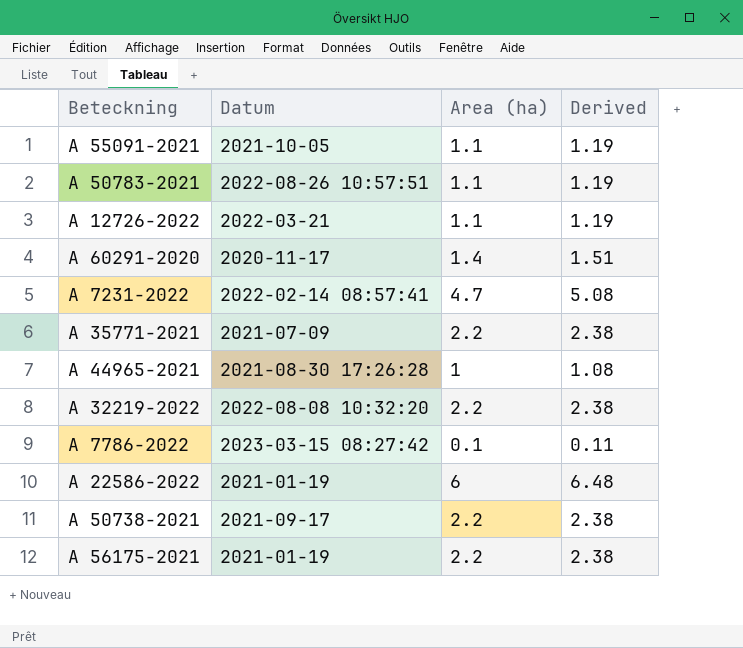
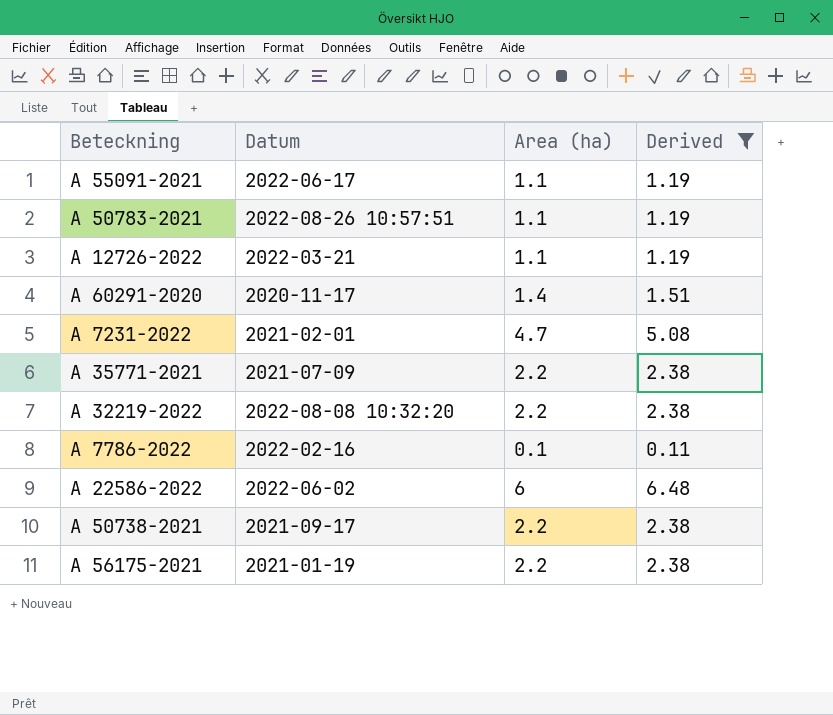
filter: none -> Derived != 1.08
A 55091-2021 | Datum: 2021-10-05 -> 2022-06-17
A 7231-2022 | Datum: 2022-02-14 08:57:41 -> 2021-02-01
A 7786-2022 | Datum: 2023-03-15 08:27:42 -> 2022-02-16
A 22586-2022 | Datum: 2021-01-19 -> 2022-06-02

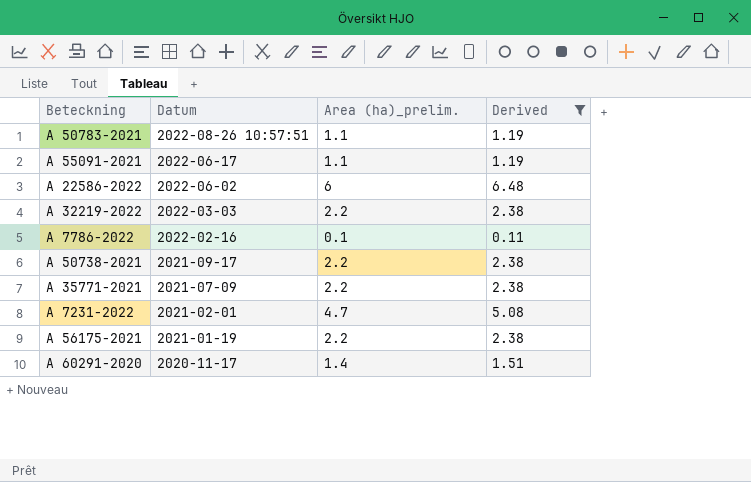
row order: none -> Datum descending
column name: Area (ha) -> Area (ha)_prelim.
row A 12726-2022: 2022-03-21 | 1.1 | 1.19 -> none
A 32219-2022 | Datum: 2022-08-08 10:32:20 -> 2022-03-03

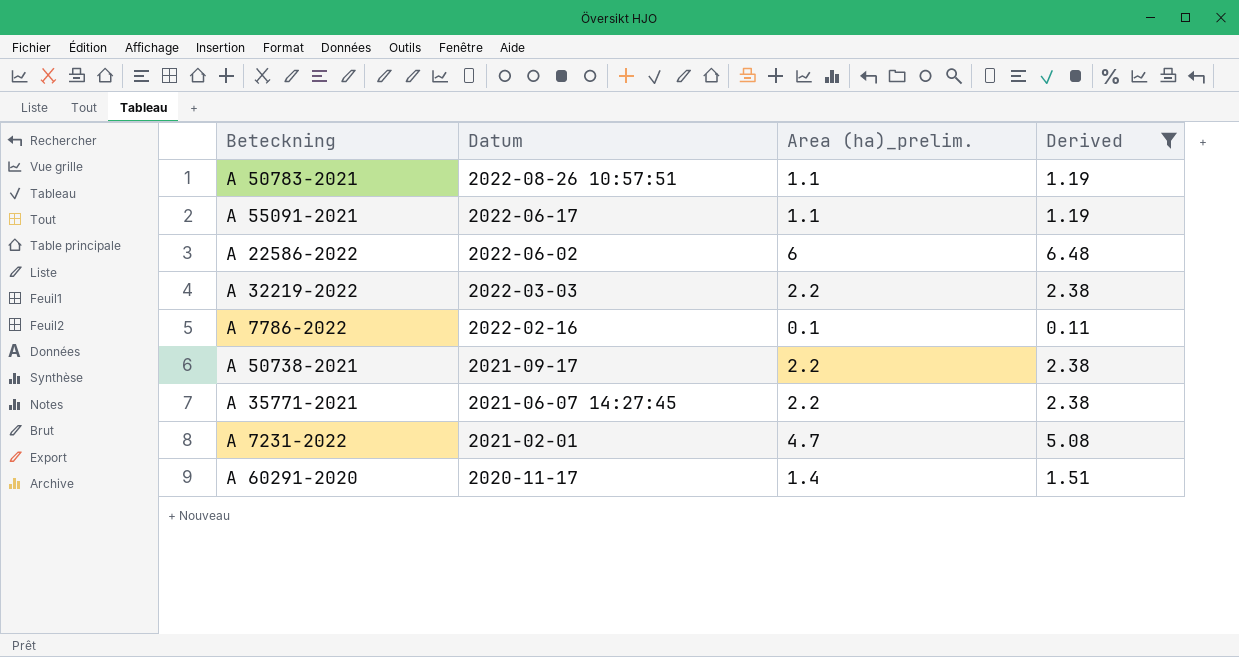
row A 56175-2021: 2021-01-19 | 2.2 | 2.38 -> none
A 35771-2021 | Datum: 2021-07-09 -> 2021-06-07 14:27:45

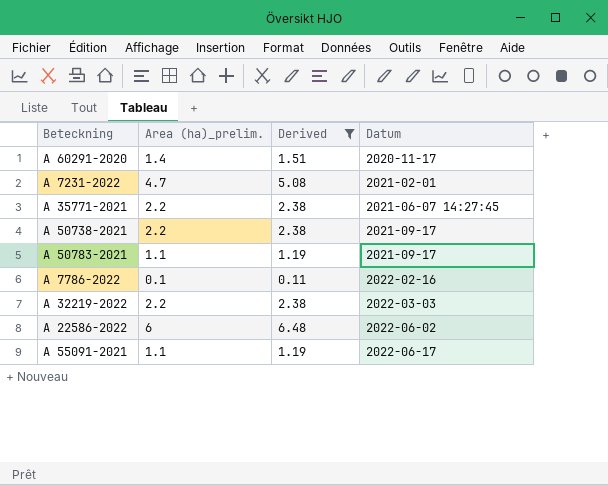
row order: Datum descending -> Datum ascending
column Datum | position: 2 -> 4
A 50783-2021 | Datum: 2022-08-26 10:57:51 -> 2021-09-17

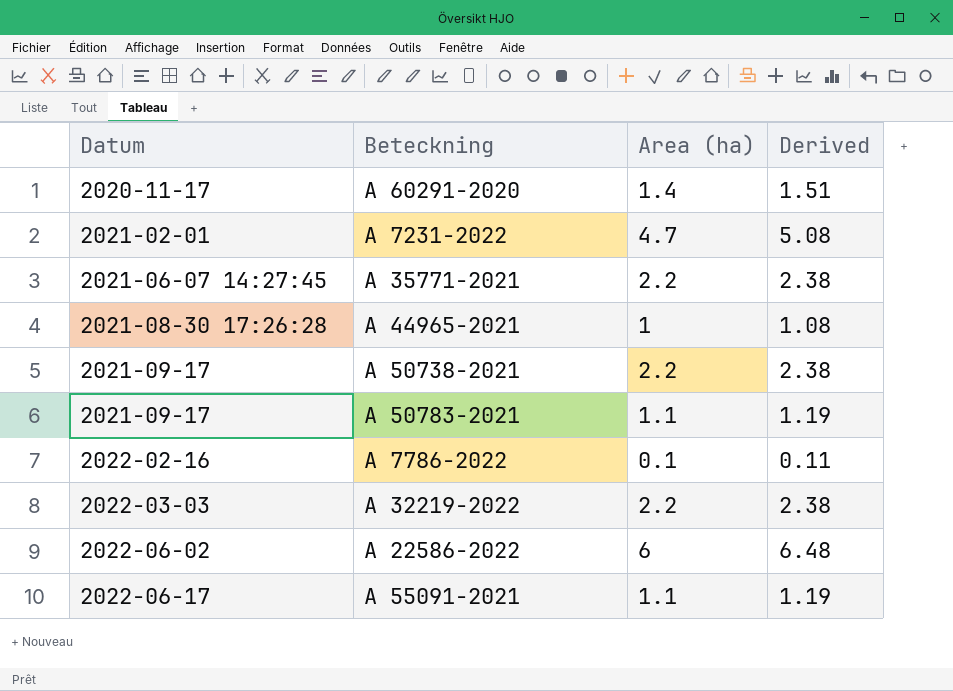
filter: Derived != 1.08 -> none
column Datum | position: 4 -> 1
column name: Area (ha)_prelim. -> Area (ha)

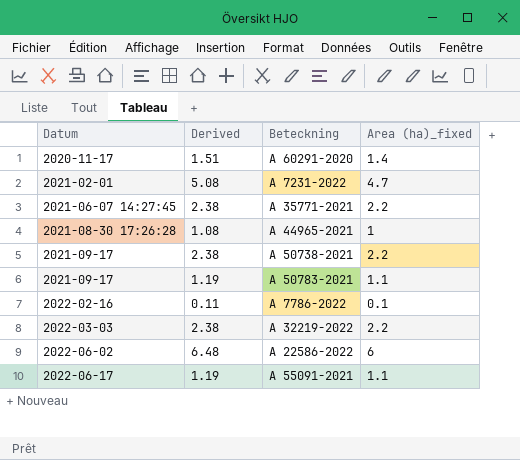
column Derived | position: 4 -> 2
column name: Area (ha) -> Area (ha)_fixed

